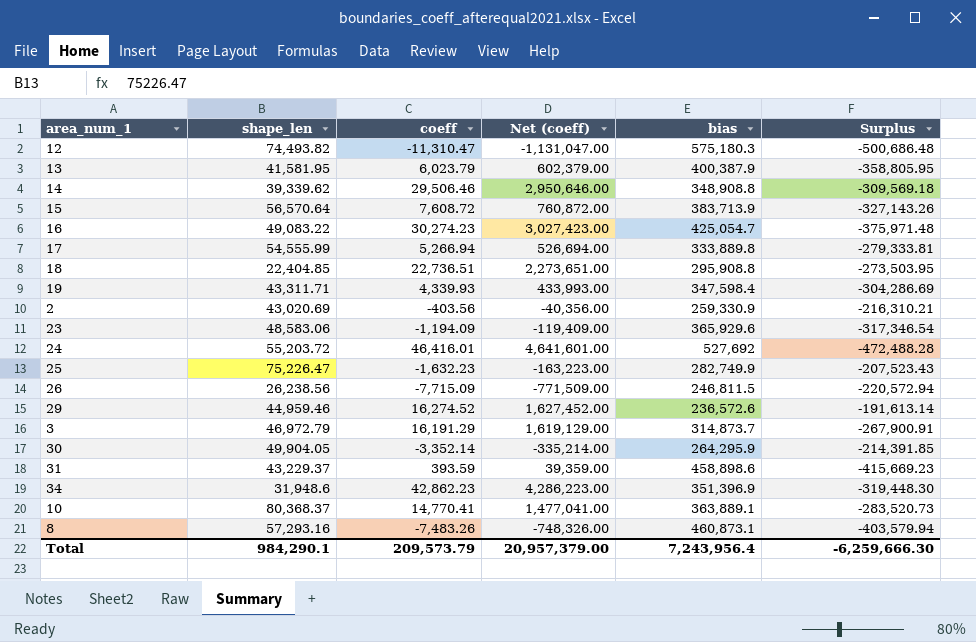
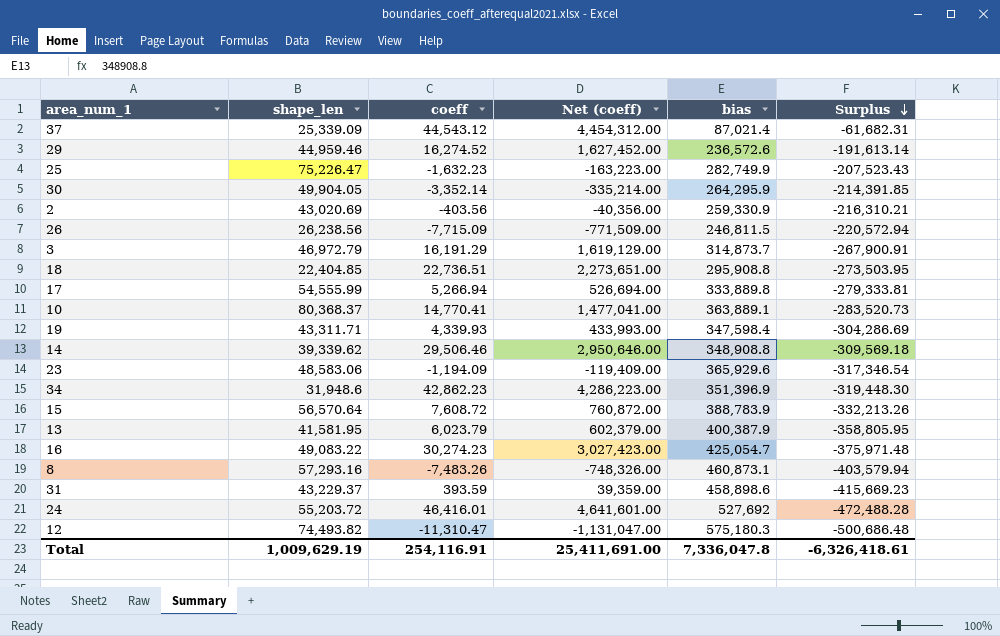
row order: none -> Surplus descending
row 37: none -> 25,339.09 | 44,543.12 | 4,454,312.00 | 87,021.4 | -61,682.31
15 | bias: 383,713.9 -> 388,783.9
15 | Surplus: -327,143.26 -> -332,213.26
Total | shape_len: 984,290.1 -> 1,009,629.19
Total | coeff: 209,573.79 -> 254,116.91
Total | Net (coeff): 20,957,379.00 -> 25,411,691.00
Total | bias: 7,243,956.4 -> 7,336,047.8
Total | Surplus: -6,259,666.30 -> -6,326,418.61

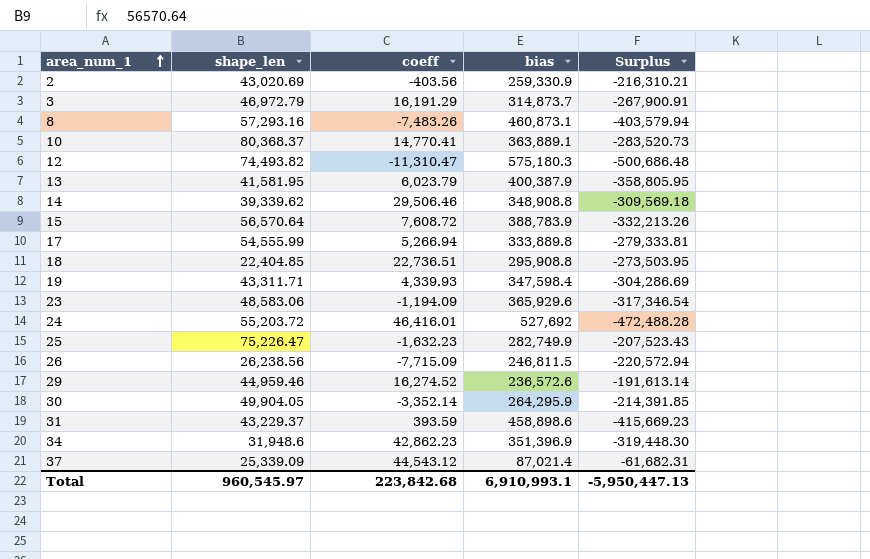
row order: Surplus descending -> area_num_1 ascending
column Net (coeff) | formula: [coeff] * 100 -> none
row 16: 49,083.22 | 30,274.23 | 3,027,423.00 | 425,054.7 | -375,971.48 -> none
Total | shape_len: 1,009,629.19 -> 960,545.97
Total | coeff: 254,116.91 -> 223,842.68
Total | bias: 7,336,047.8 -> 6,910,993.1
Total | Surplus: -6,326,418.61 -> -5,950,447.13

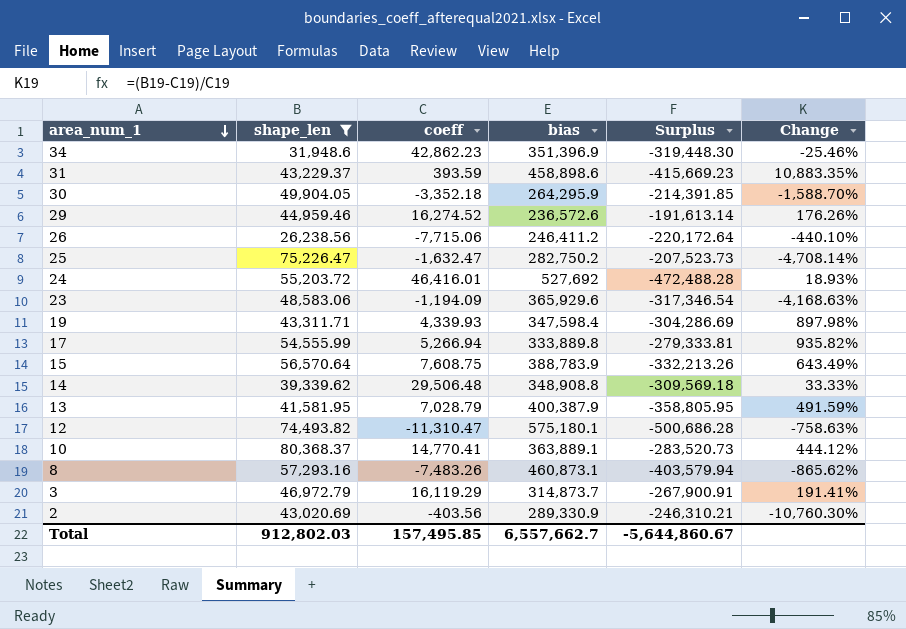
filter: none -> shape_len >= 26,238.56
row order: area_num_1 ascending -> area_num_1 descending
column Change | formula: none -> ([shape_len] - [coeff]) / [coeff]
30 | coeff: -3,352.14 -> -3,352.18
26 | coeff: -7,715.09 -> -7,715.06
26 | bias: 246,811.5 -> 246,411.2
26 | Surplus: -220,572.94 -> -220,172.64
25 | coeff: -1,632.23 -> -1,632.47
25 | bias: 282,749.9 -> 282,750.2
25 | Surplus: -207,523.43 -> -207,523.73
15 | coeff: 7,608.72 -> 7,608.75
14 | coeff: 29,506.46 -> 29,506.48
13 | coeff: 6,023.79 -> 7,028.79
12 | bias: 575,180.3 -> 575,180.1
12 | Surplus: -500,686.48 -> -500,686.28
3 | coeff: 16,191.29 -> 16,119.29
2 | bias: 259,330.9 -> 289,330.9
2 | Surplus: -216,310.21 -> -246,310.21
Total | shape_len: 960,545.97 -> 912,802.03
Total | coeff: 223,842.68 -> 157,495.85
Total | bias: 6,910,993.1 -> 6,557,662.7
Total | Surplus: -5,950,447.13 -> -5,644,860.67

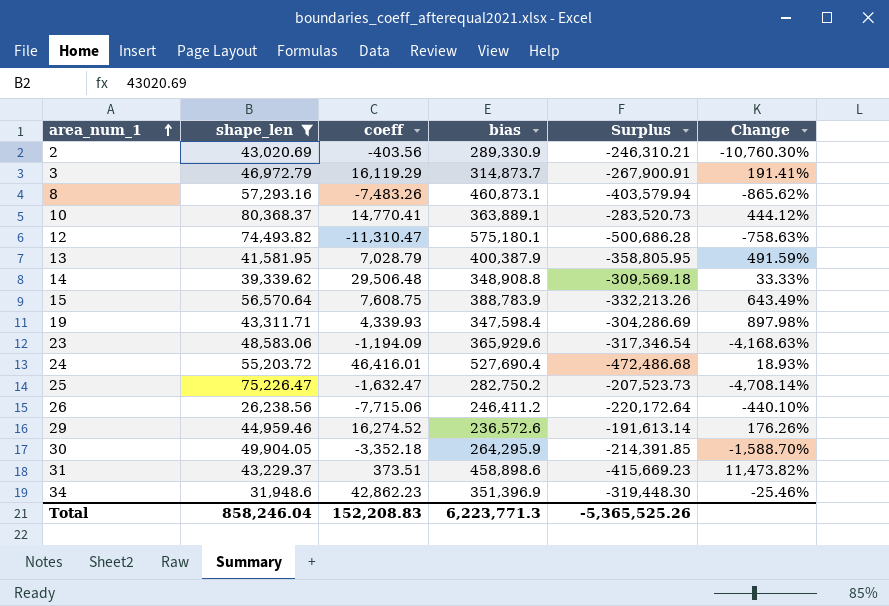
row order: area_num_1 descending -> area_num_1 ascending
row 17: 54,555.99 | 5,266.94 | 333,889.8 | -279,333.81 | 935.82% -> none
24 | bias: 527,692 -> 527,690.4
24 | Surplus: -472,488.28 -> -472,486.68
31 | coeff: 393.59 -> 373.51
31 | Change: 10,883.35% -> 11,473.82%
Total | shape_len: 912,802.03 -> 858,246.04
Total | coeff: 157,495.85 -> 152,208.83
Total | bias: 6,557,662.7 -> 6,223,771.3
Total | Surplus: -5,644,860.67 -> -5,365,525.26

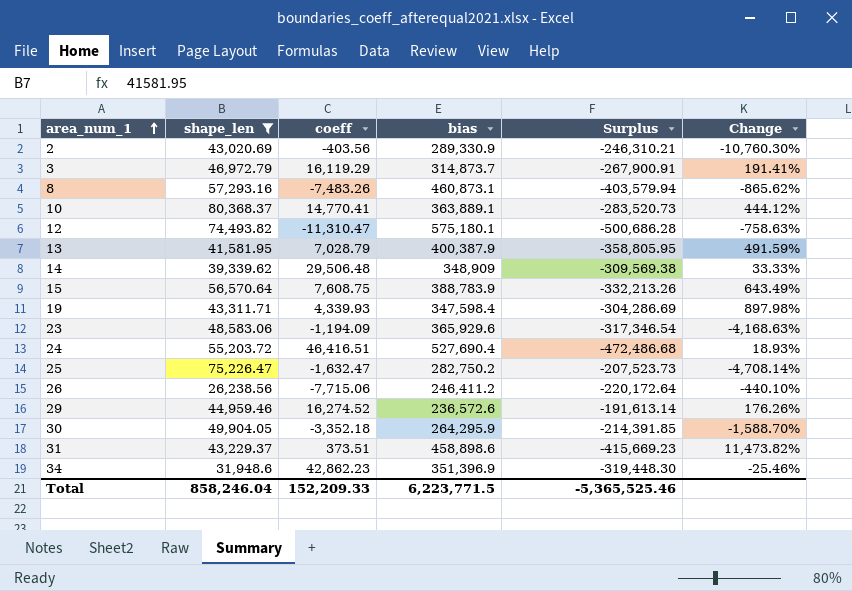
14 | bias: 348,908.8 -> 348,909
14 | Surplus: -309,569.18 -> -309,569.38
24 | coeff: 46,416.01 -> 46,416.51
Total | coeff: 152,208.83 -> 152,209.33
Total | bias: 6,223,771.3 -> 6,223,771.5
Total | Surplus: -5,365,525.26 -> -5,365,525.46

